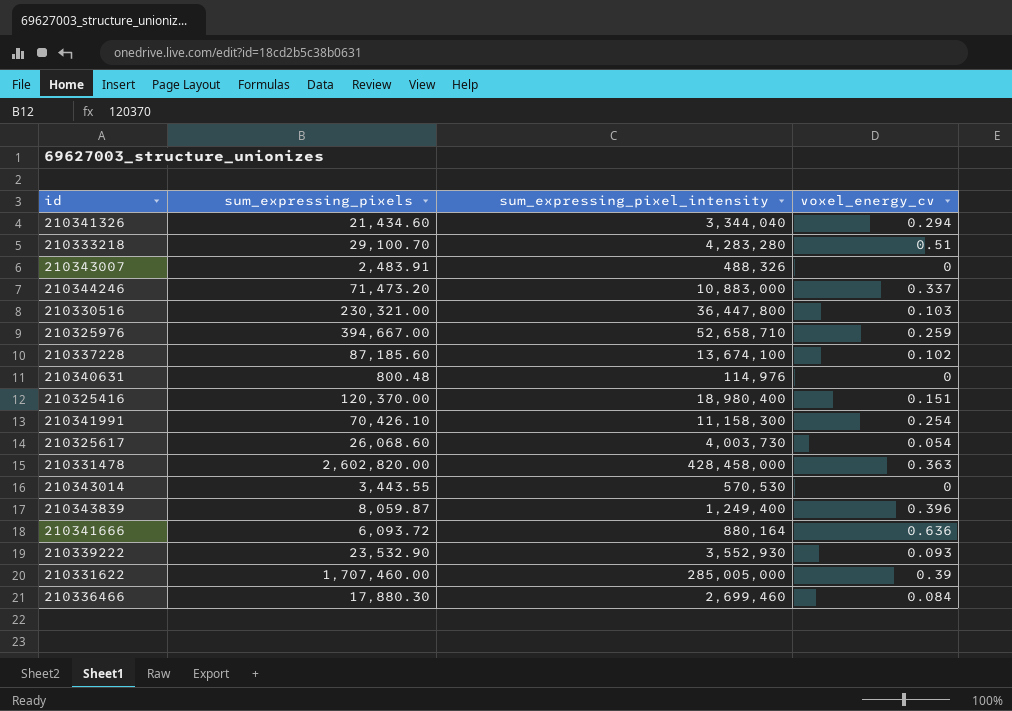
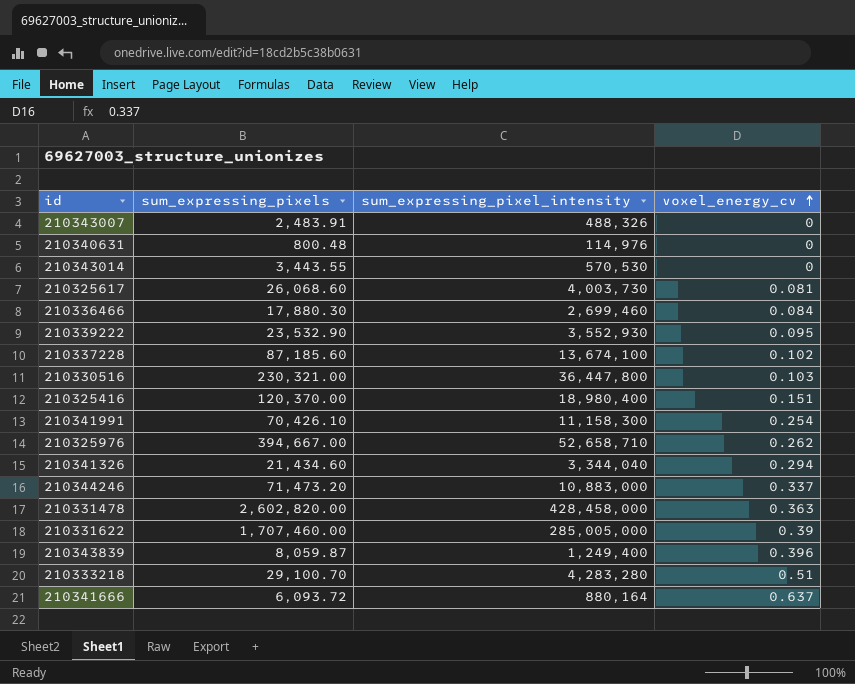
row order: none -> voxel_energy_cv ascending
210325617 | voxel_energy_cv: 0.054 -> 0.081
210339222 | voxel_energy_cv: 0.093 -> 0.095
210325976 | voxel_energy_cv: 0.259 -> 0.262
210341666 | voxel_energy_cv: 0.636 -> 0.637

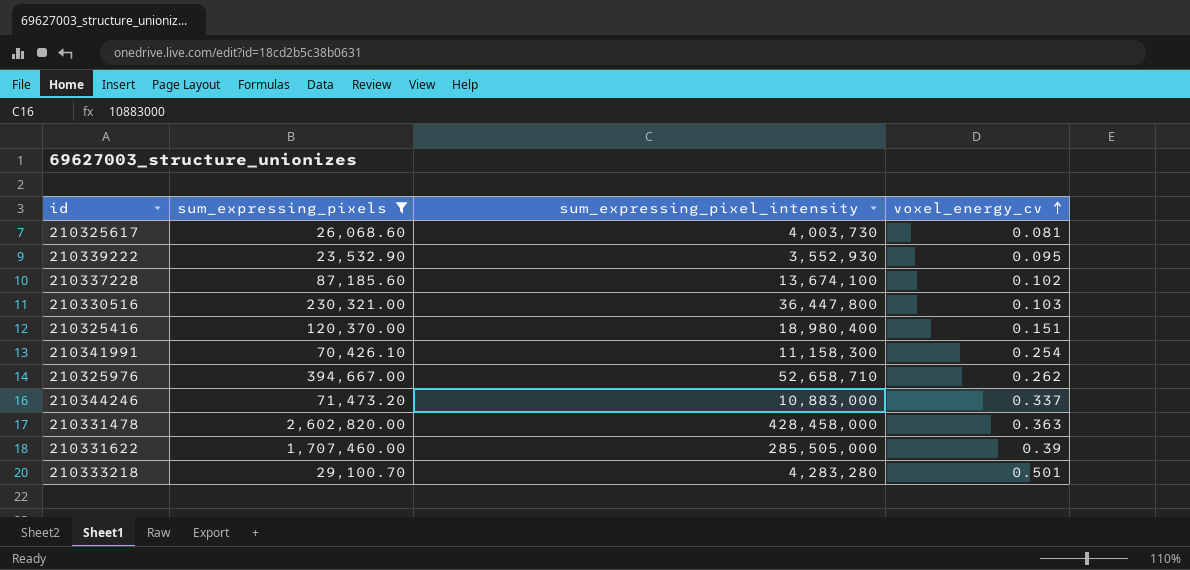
filter: none -> sum_expressing_pixels >= 23,532.90
210331622 | sum_expressing_pixel_intensity: 285,005,000 -> 285,505,000
210333218 | voxel_energy_cv: 0.51 -> 0.501

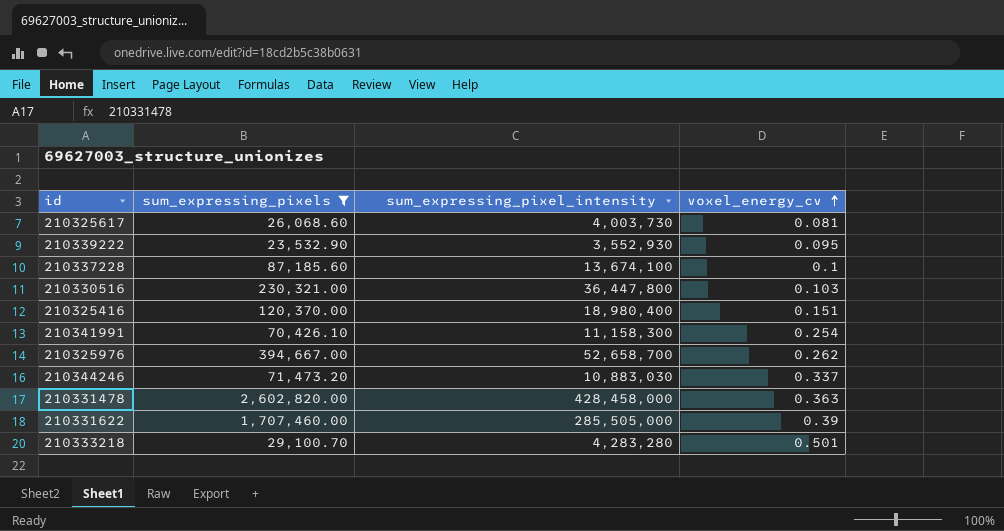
210337228 | voxel_energy_cv: 0.102 -> 0.1
210325976 | sum_expressing_pixel_intensity: 52,658,710 -> 52,658,700
210344246 | sum_expressing_pixel_intensity: 10,883,000 -> 10,883,030

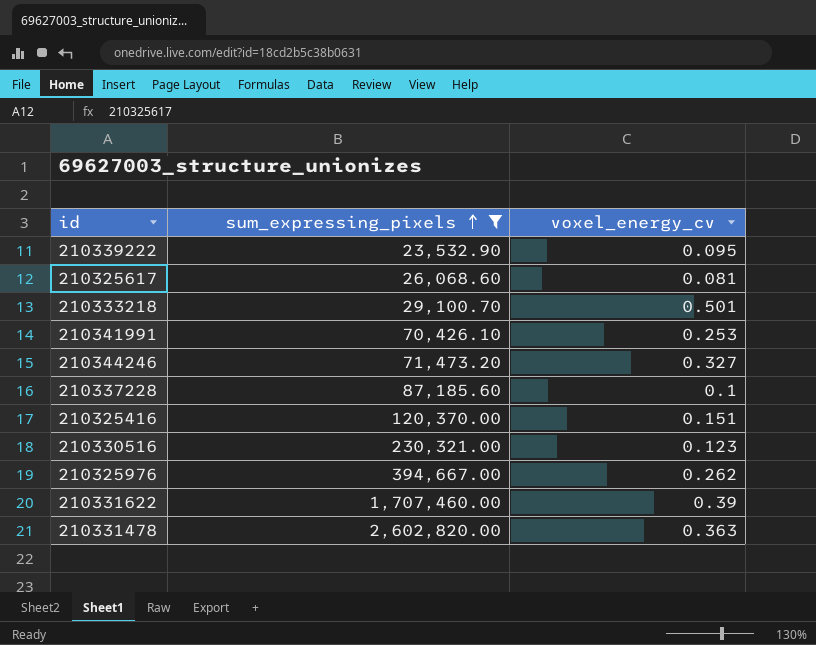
row order: voxel_energy_cv ascending -> sum_expressing_pixels ascending
column sum_expressing_pixel_intensity | position: 3 -> none
210341991 | voxel_energy_cv: 0.254 -> 0.253
210344246 | voxel_energy_cv: 0.337 -> 0.327
210330516 | voxel_energy_cv: 0.103 -> 0.123

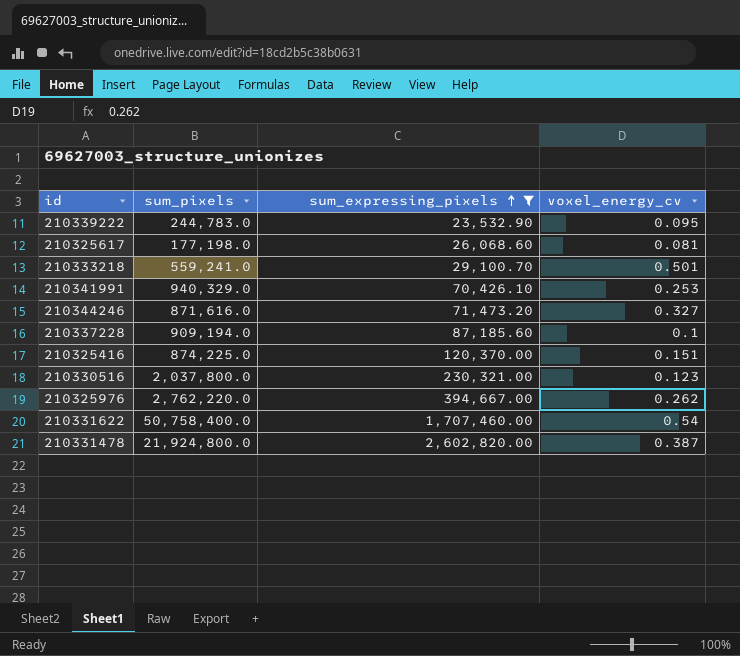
column sum_pixels | position: none -> 2
210331622 | voxel_energy_cv: 0.39 -> 0.54
210331478 | voxel_energy_cv: 0.363 -> 0.387

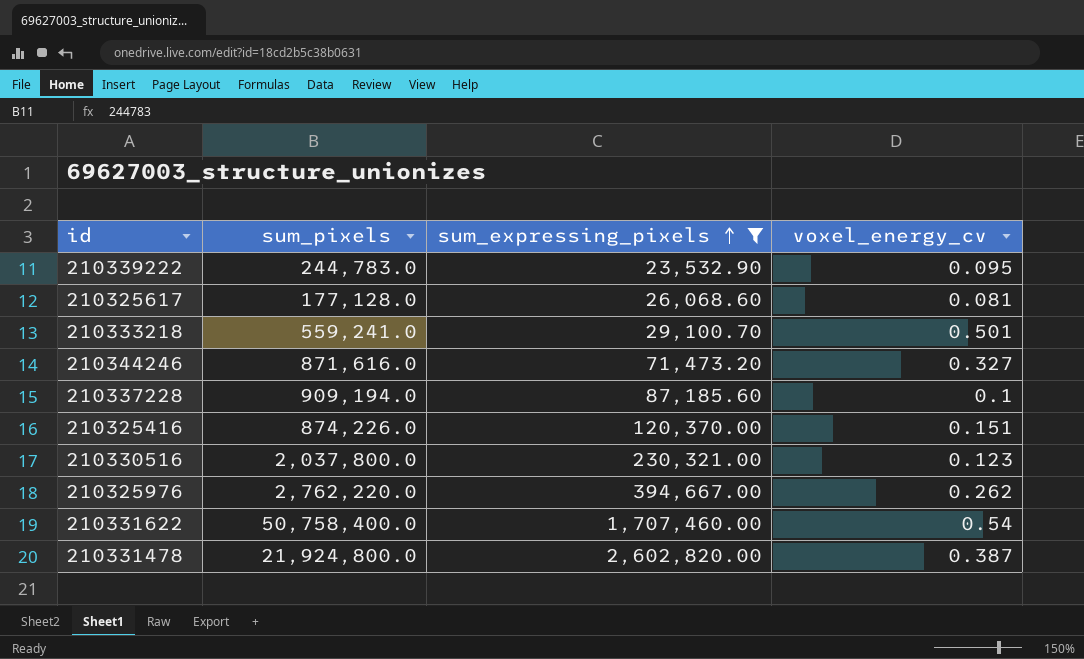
row 210341991: 940,329.0 | 70,426.10 | 0.253 -> none
210325617 | sum_pixels: 177,198.0 -> 177,128.0
210325416 | sum_pixels: 874,225.0 -> 874,226.0

